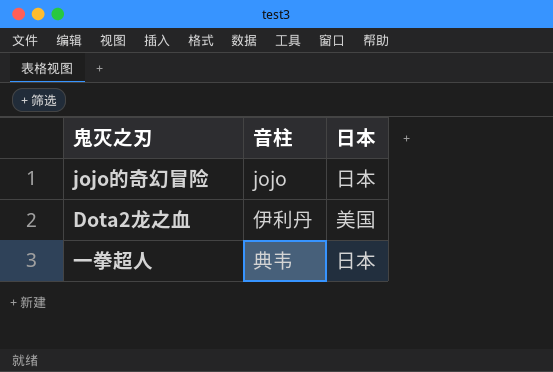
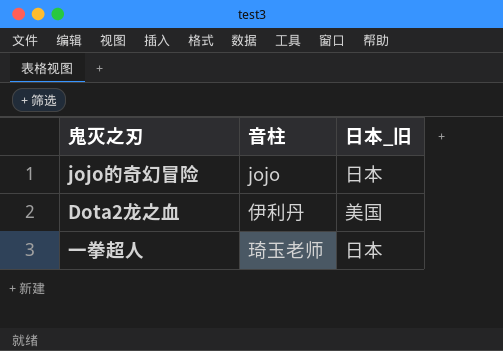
column name: 日本 -> 日本_旧
一拳超人 | 音柱: 典韦 -> 琦玉老师

